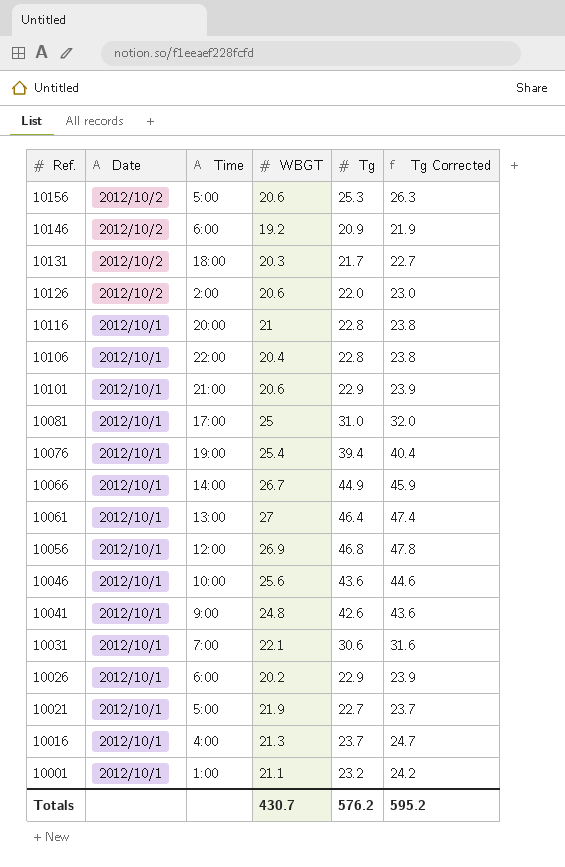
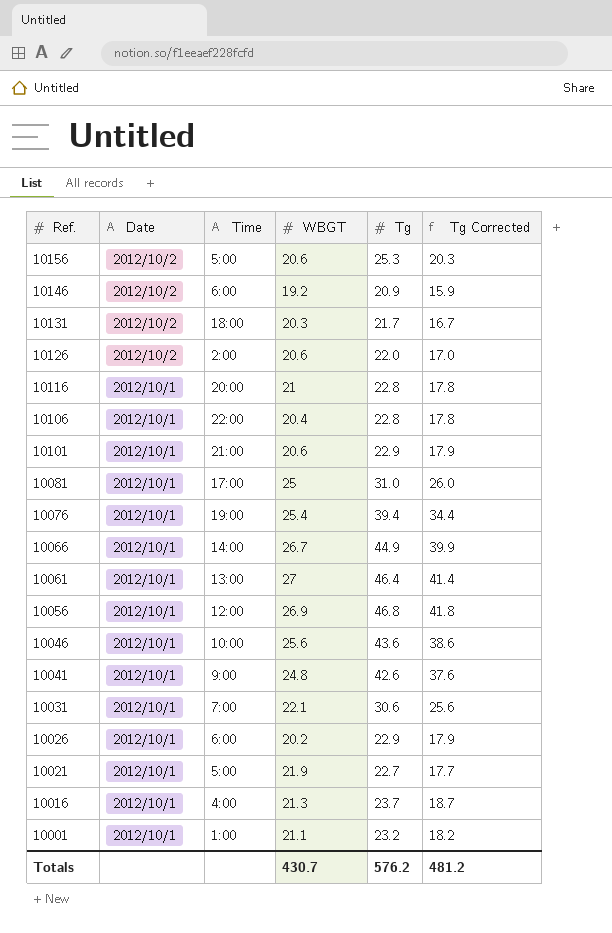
column Tg Corrected | formula: [Tg] + 1 -> [Tg] - 5
Totals | Tg Corrected: 595.2 -> 481.2

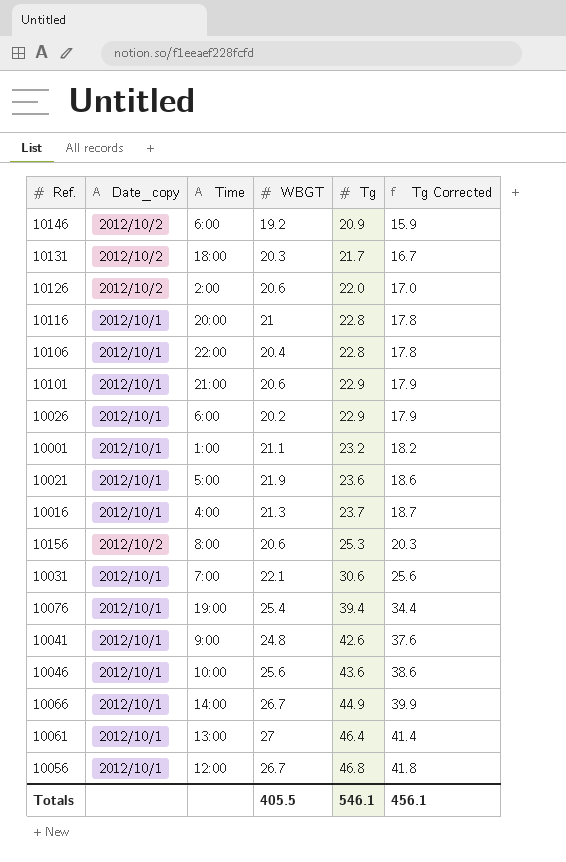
row order: Ref. descending -> Tg ascending
column name: Date -> Date_copy
row 10081: 2012/10/1 | 17:00 | 25 | 31.0 | 26.0 -> none
10021 | Tg: 22.7 -> 23.6
10021 | Tg Corrected: 17.7 -> 18.6
10156 | Time: 5:00 -> 8:00
10056 | WBGT: 26.9 -> 26.7
Totals | WBGT: 430.7 -> 405.5
Totals | Tg: 576.2 -> 546.1
Totals | Tg Corrected: 481.2 -> 456.1

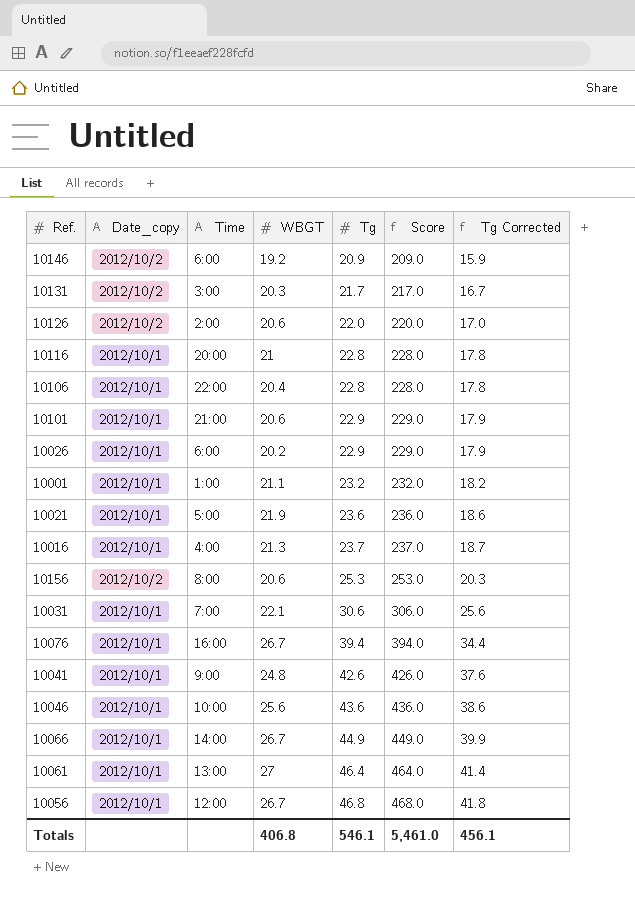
column Score | formula: none -> [Tg] * 10
10131 | Time: 18:00 -> 3:00
10076 | Time: 19:00 -> 16:00
10076 | WBGT: 25.4 -> 26.7
Totals | WBGT: 405.5 -> 406.8

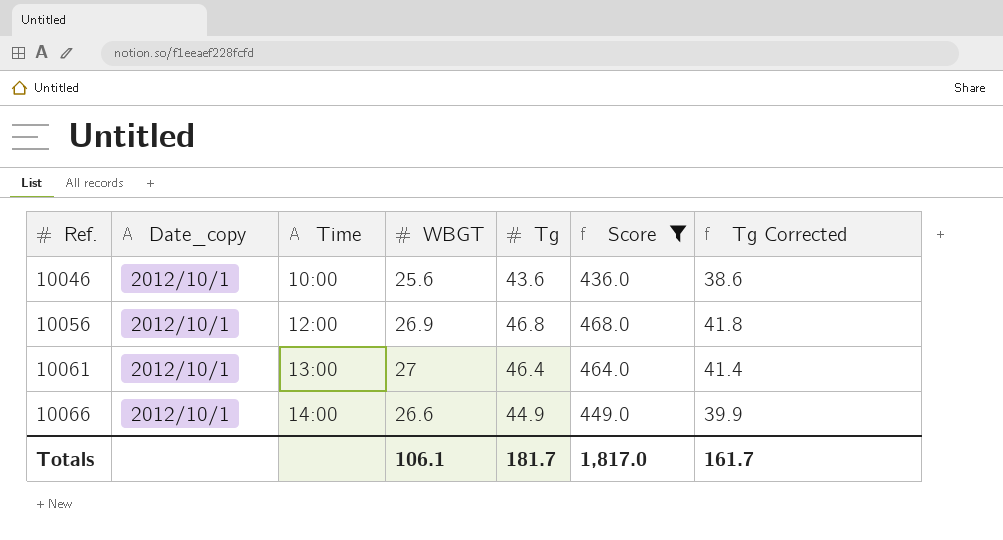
filter: none -> Score >= 436.0
row order: Tg ascending -> Ref. ascending
10056 | WBGT: 26.7 -> 26.9
10066 | WBGT: 26.7 -> 26.6
Totals | WBGT: 406.8 -> 106.1
Totals | Tg: 546.1 -> 181.7
Totals | Score: 5,461.0 -> 1,817.0
Totals | Tg Corrected: 456.1 -> 161.7

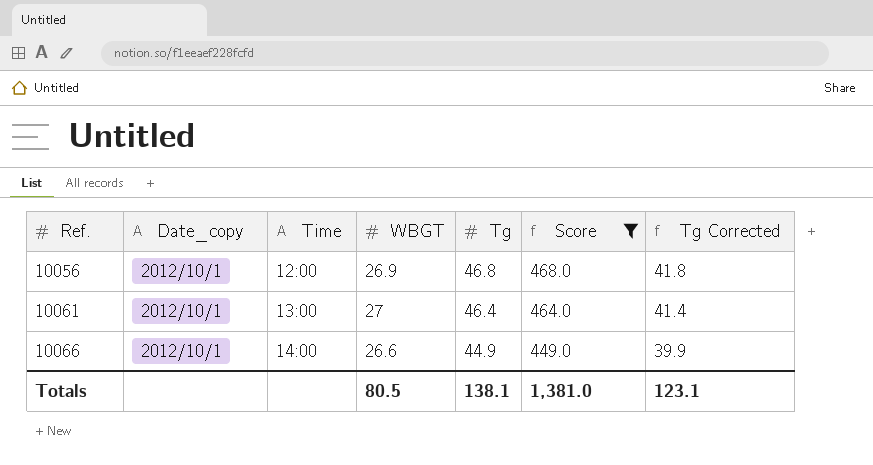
row 10046: 2012/10/1 | 10:00 | 25.6 | 43.6 | 436.0 | 38.6 -> none
Totals | WBGT: 106.1 -> 80.5
Totals | Tg: 181.7 -> 138.1
Totals | Score: 1,817.0 -> 1,381.0
Totals | Tg Corrected: 161.7 -> 123.1

